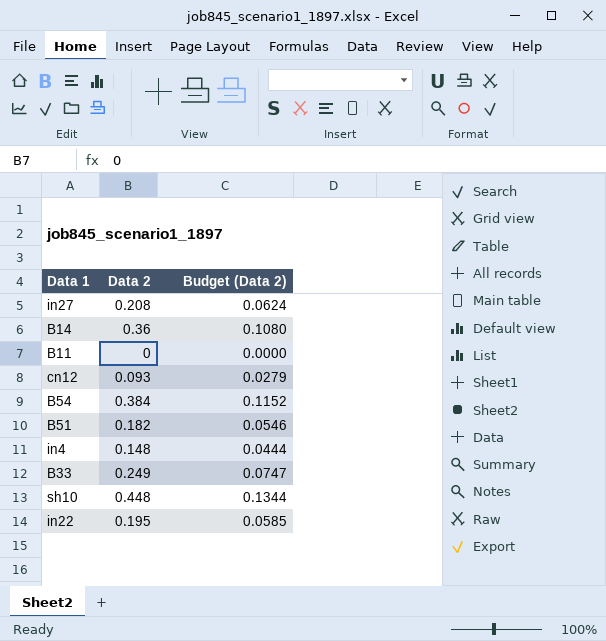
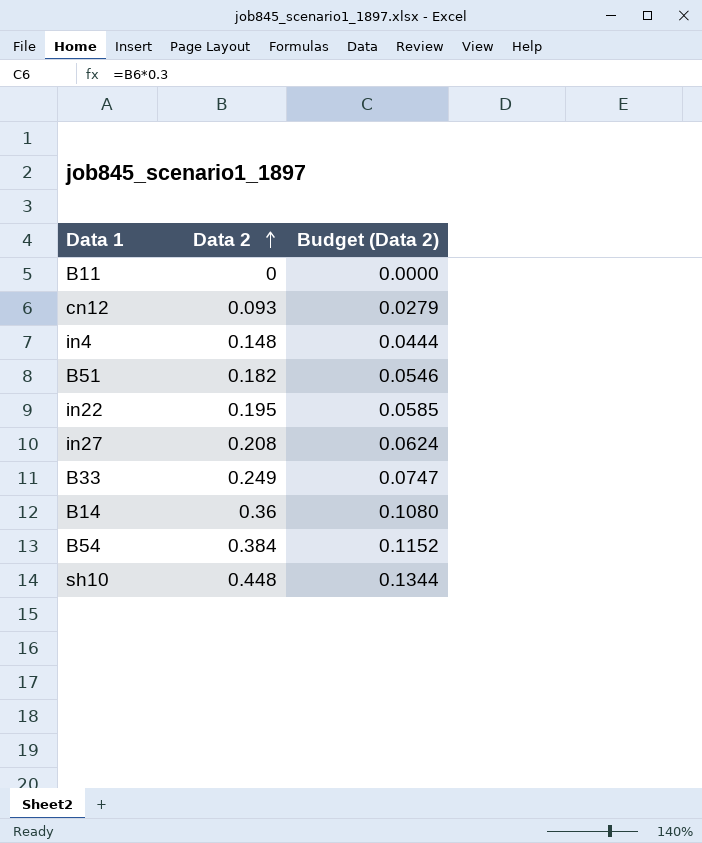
row order: none -> Data 2 ascending

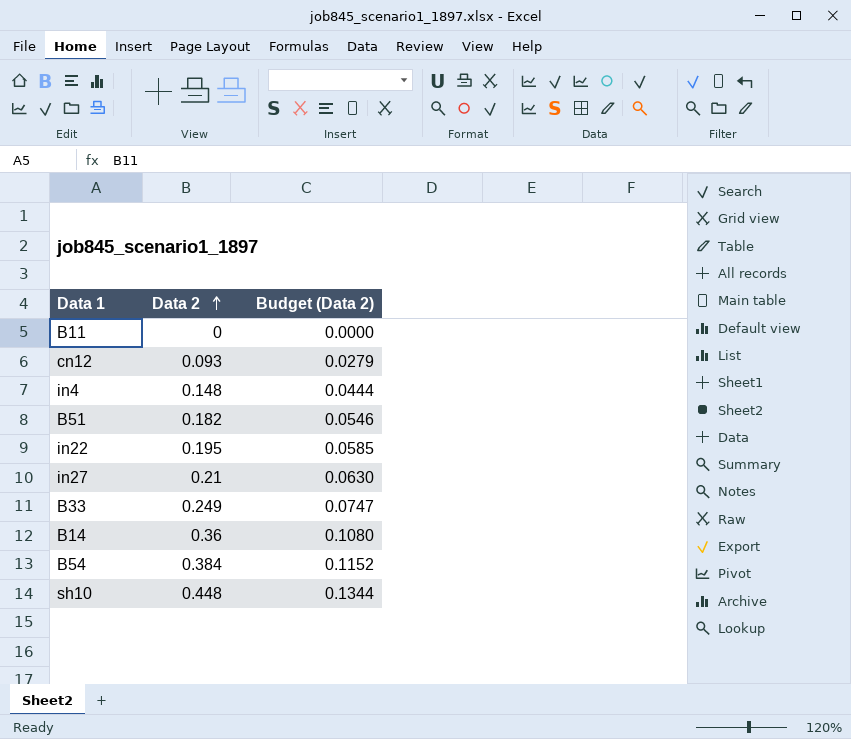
in27 | Data 2: 0.208 -> 0.21
in27 | Budget (Data 2): 0.0624 -> 0.0630

